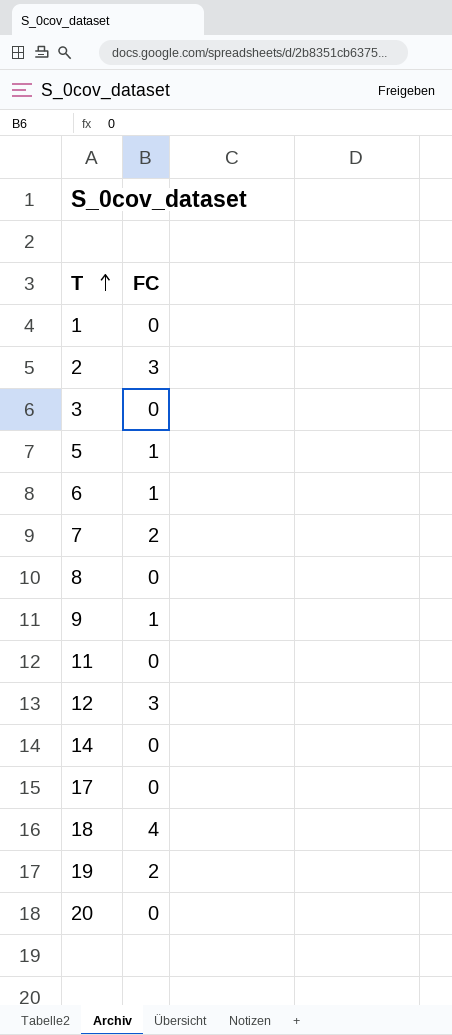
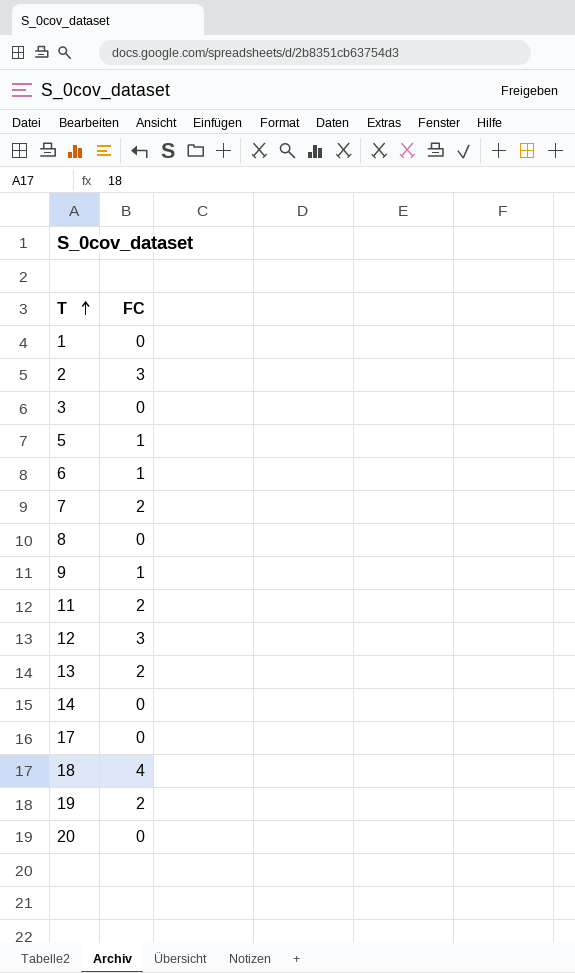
11 | FC: 0 -> 2
row 13: none -> 2

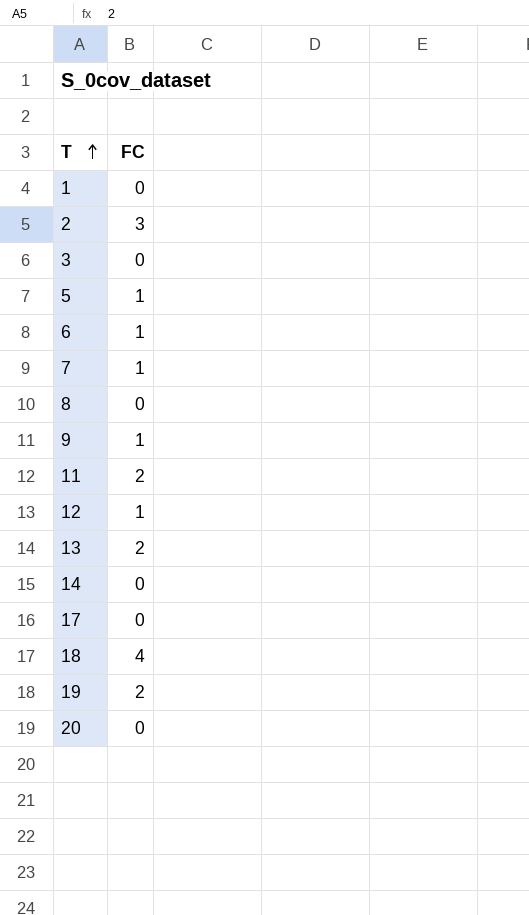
7 | FC: 2 -> 1
12 | FC: 3 -> 1

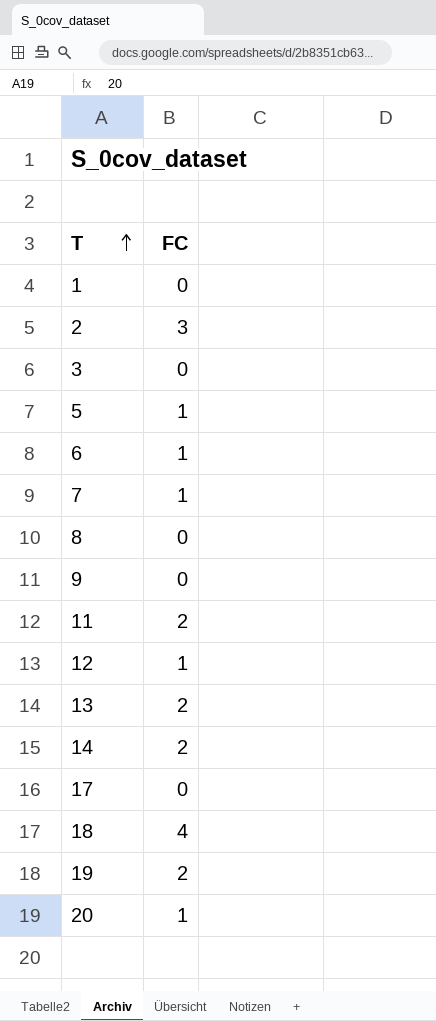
9 | FC: 1 -> 0
14 | FC: 0 -> 2
20 | FC: 0 -> 1

